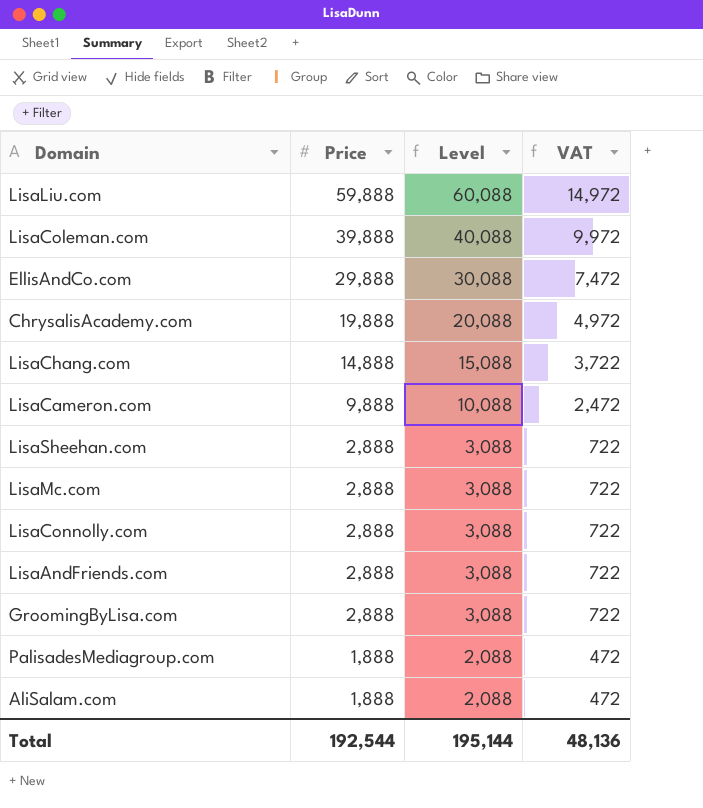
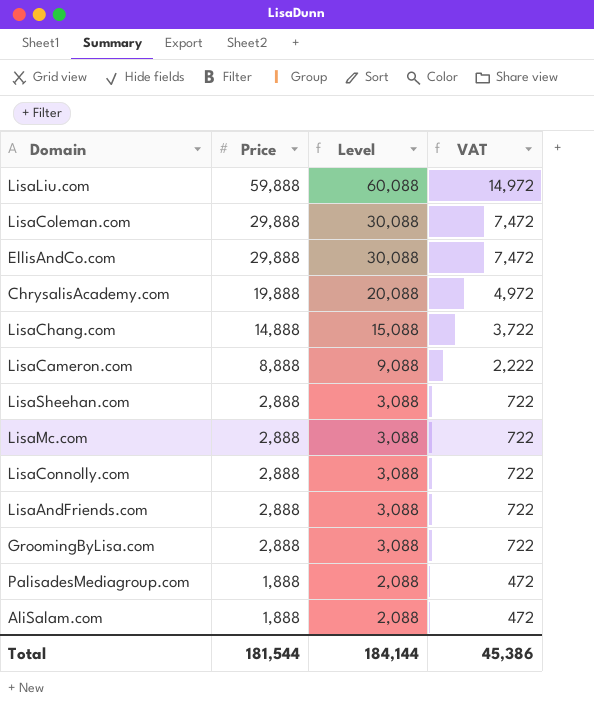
LisaColeman.com | Price: 39,888 -> 29,888
LisaColeman.com | Level: 40,088 -> 30,088
LisaColeman.com | VAT: 9,972 -> 7,472
LisaCameron.com | Price: 9,888 -> 8,888
LisaCameron.com | Level: 10,088 -> 9,088
LisaCameron.com | VAT: 2,472 -> 2,222
Total | Price: 192,544 -> 181,544
Total | Level: 195,144 -> 184,144
Total | VAT: 48,136 -> 45,386

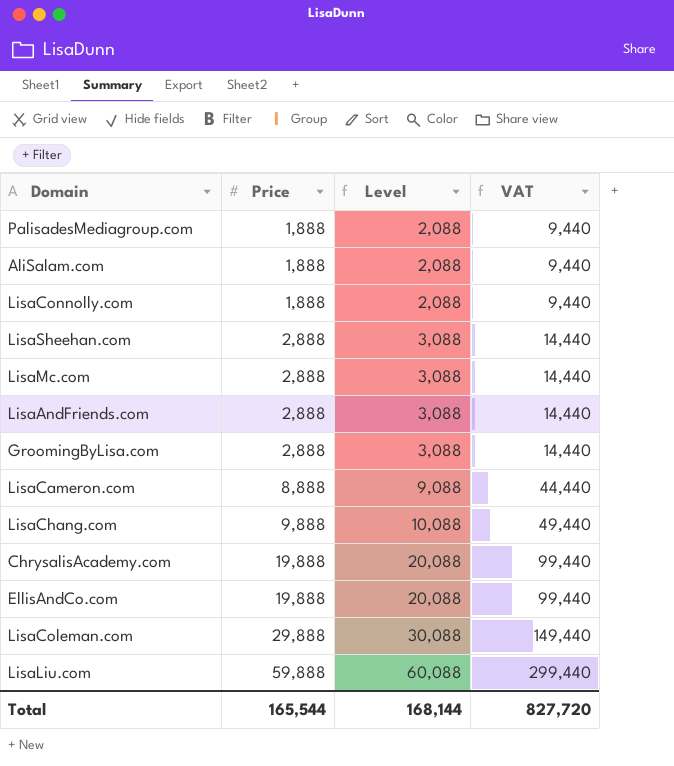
row order: Price descending -> Price ascending
column VAT | formula: [Price] * 0.25 -> [Price] * 5
LisaConnolly.com | Price: 2,888 -> 1,888
LisaConnolly.com | Level: 3,088 -> 2,088
LisaChang.com | Price: 14,888 -> 9,888
LisaChang.com | Level: 15,088 -> 10,088
EllisAndCo.com | Price: 29,888 -> 19,888
EllisAndCo.com | Level: 30,088 -> 20,088
Total | Price: 181,544 -> 165,544
Total | Level: 184,144 -> 168,144
Total | VAT: 45,386 -> 827,720

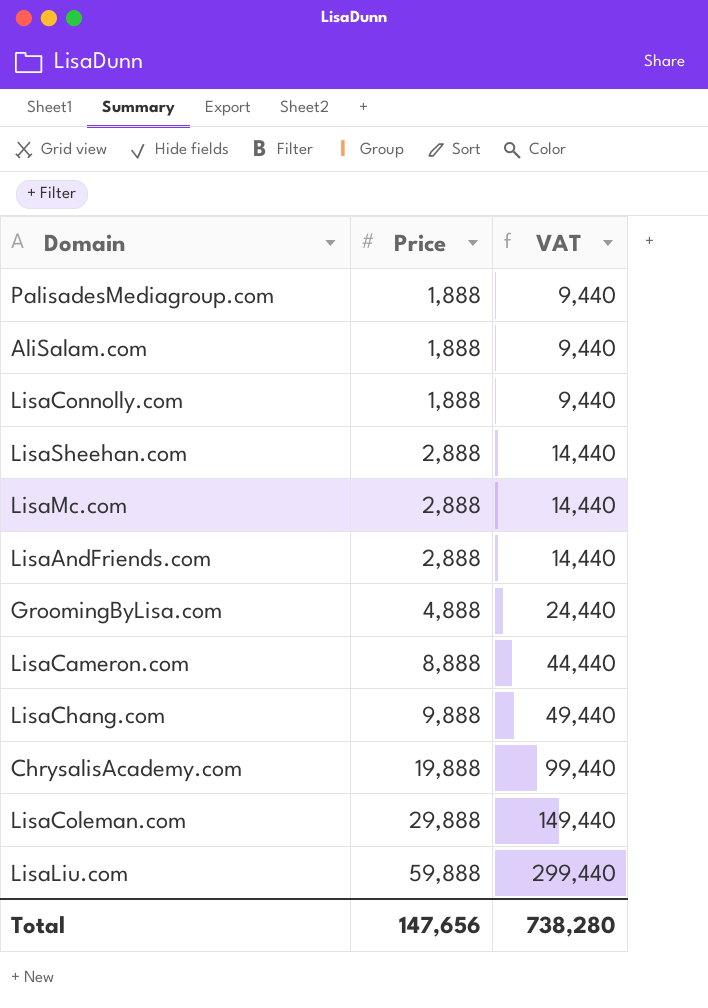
column Level | formula: [Price] + 200 -> none
row EllisAndCo.com: 19,888 | 20,088 | 99,440 -> none
GroomingByLisa.com | Price: 2,888 -> 4,888
GroomingByLisa.com | VAT: 14,440 -> 24,440
Total | Price: 165,544 -> 147,656
Total | VAT: 827,720 -> 738,280

